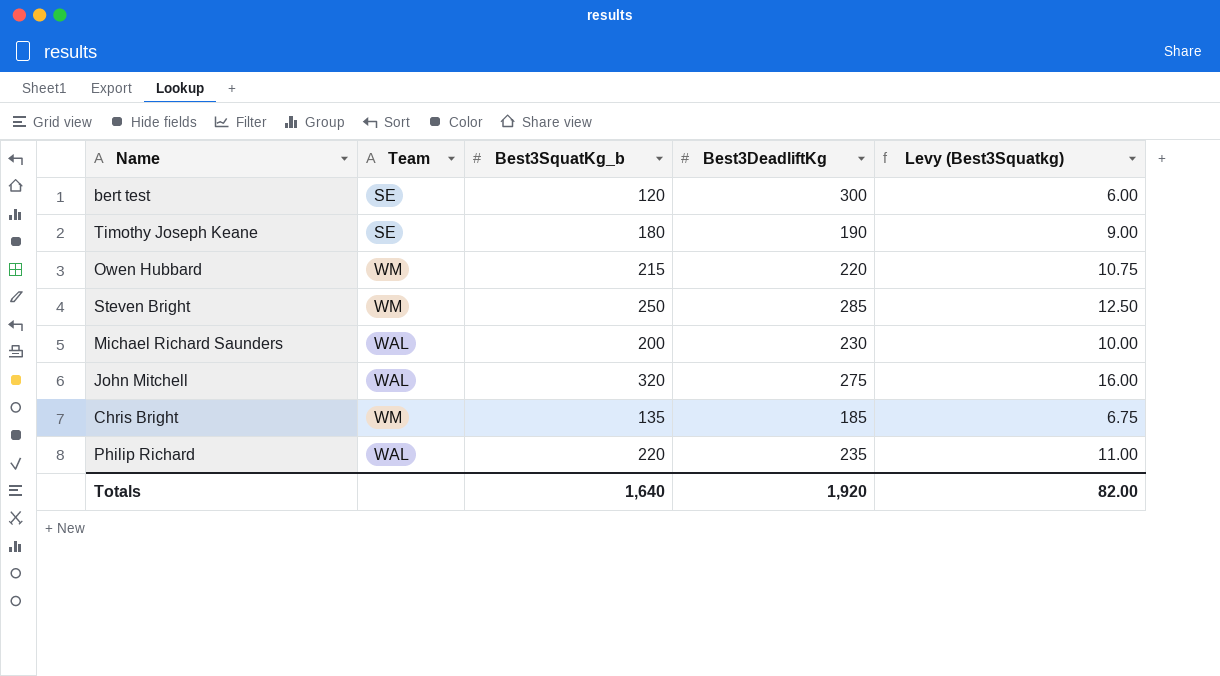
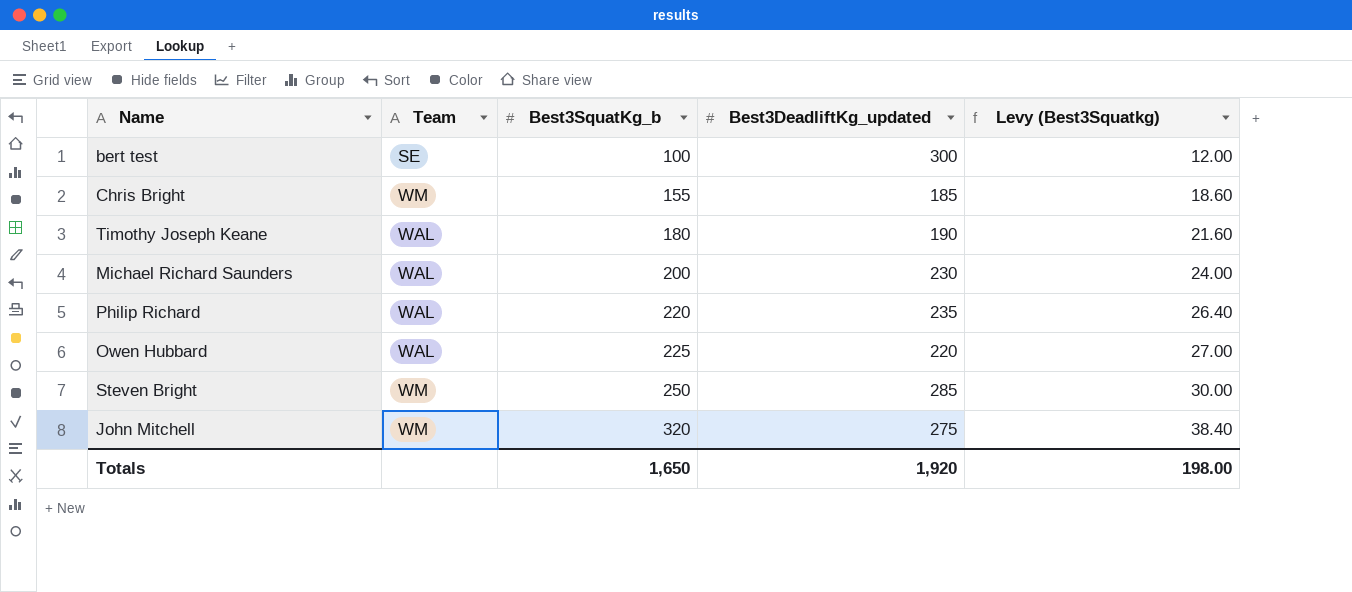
row order: none -> Best3SquatKg_b ascending
column name: Best3DeadliftKg -> Best3DeadliftKg_updated
column Levy (Best3Squatkg) | formula: [Best3SquatKg_b] * 0.05 -> [Best3SquatKg_b] * 0.12
bert test | Best3SquatKg_b: 120 -> 100
Chris Bright | Best3SquatKg_b: 135 -> 155
Timothy Joseph Keane | Team: SE -> WAL
Owen Hubbard | Team: WM -> WAL
Owen Hubbard | Best3SquatKg_b: 215 -> 225
John Mitchell | Team: WAL -> WM
Totals | Best3SquatKg_b: 1,640 -> 1,650
Totals | Levy (Best3Squatkg): 82.00 -> 198.00

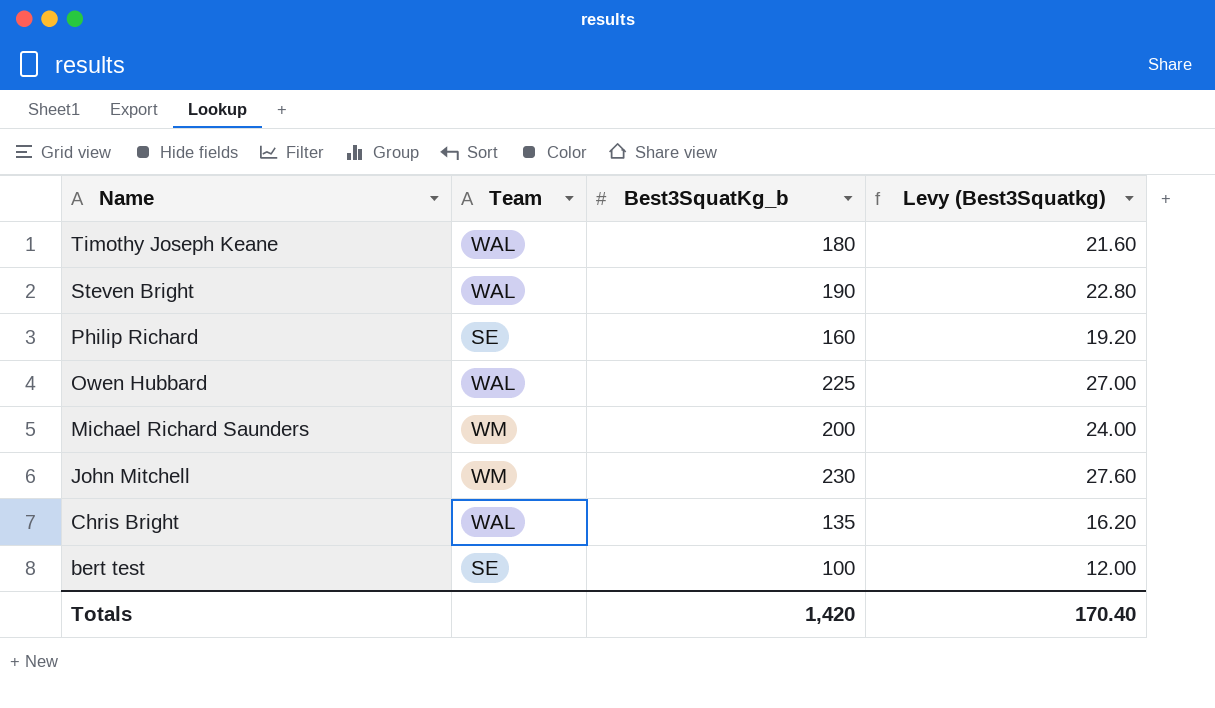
row order: Best3SquatKg_b ascending -> Name descending
column Best3DeadliftKg_updated | position: 4 -> none
Steven Bright | Team: WM -> WAL
Steven Bright | Best3SquatKg_b: 250 -> 190
Steven Bright | Levy (Best3Squatkg): 30.00 -> 22.80
Philip Richard | Team: WAL -> SE
Philip Richard | Best3SquatKg_b: 220 -> 160
Philip Richard | Levy (Best3Squatkg): 26.40 -> 19.20
Michael Richard Saunders | Team: WAL -> WM
John Mitchell | Best3SquatKg_b: 320 -> 230
John Mitchell | Levy (Best3Squatkg): 38.40 -> 27.60
Chris Bright | Team: WM -> WAL
Chris Bright | Best3SquatKg_b: 155 -> 135
Chris Bright | Levy (Best3Squatkg): 18.60 -> 16.20
Totals | Best3SquatKg_b: 1,650 -> 1,420
Totals | Levy (Best3Squatkg): 198.00 -> 170.40

